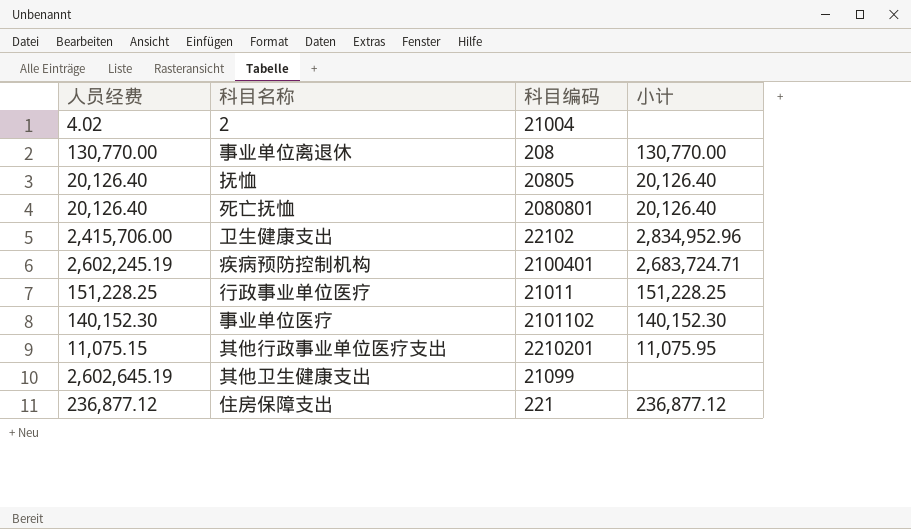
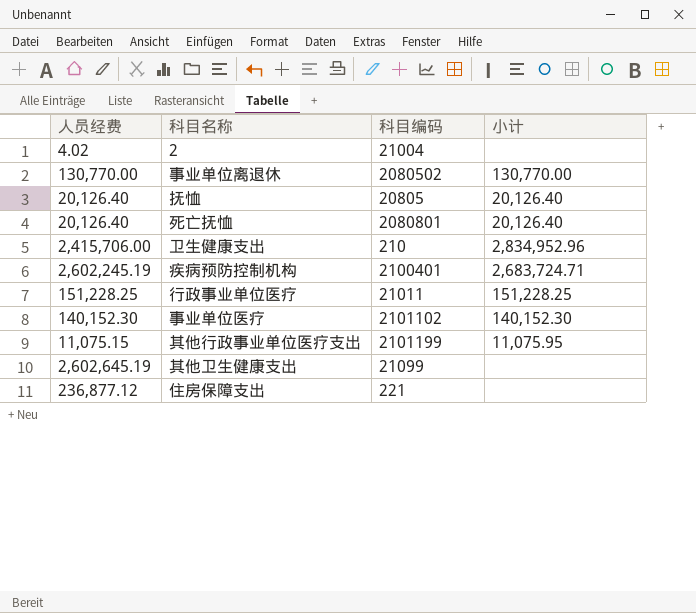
事业单位离退休 | 科目编码: 208 -> 2080502
卫生健康支出 | 科目编码: 22102 -> 210
其他行政事业单位医疗支出 | 科目编码: 2210201 -> 2101199
住房保障支出 | 小计: 236,877.12 -> none

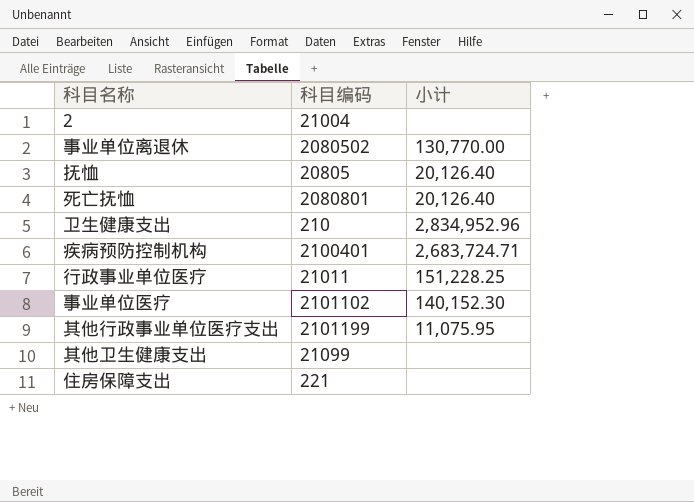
column 人员经费 | position: 1 -> none

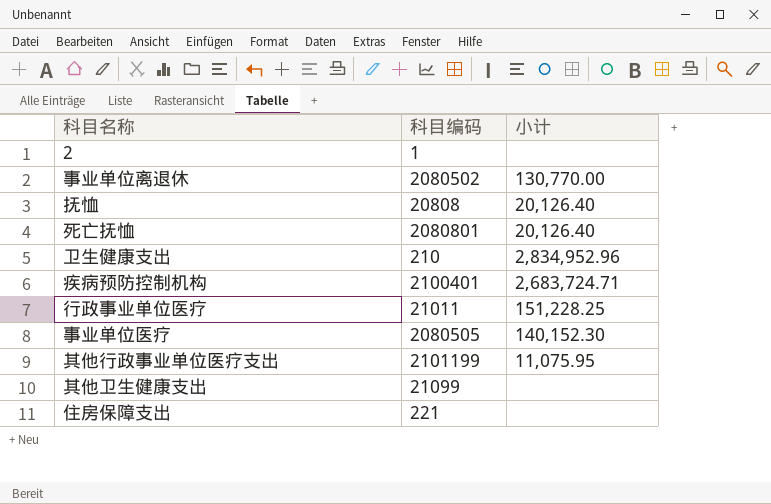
2 | 科目编码: 21004 -> 1
抚恤 | 科目编码: 20805 -> 20808
事业单位医疗 | 科目编码: 2101102 -> 2080505

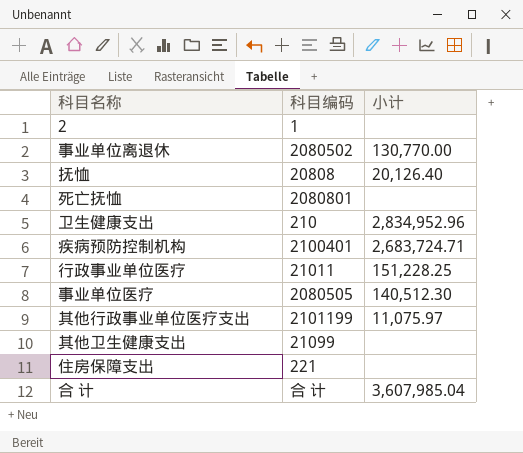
死亡抚恤 | 小计: 20,126.40 -> none
事业单位医疗 | 小计: 140,152.30 -> 140,512.30
其他行政事业单位医疗支出 | 小计: 11,075.95 -> 11,075.97
row 合 计: none -> 合 计 | 3,607,985.04

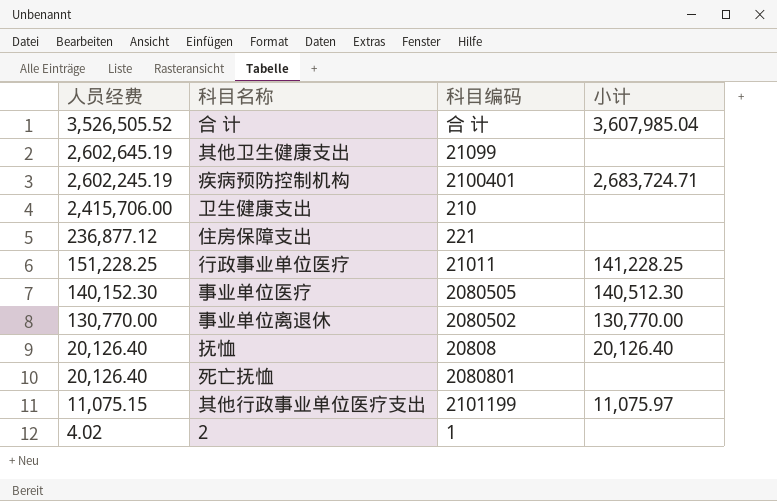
row order: none -> 人员经费 descending
column 人员经费 | position: none -> 1
卫生健康支出 | 小计: 2,834,952.96 -> none
行政事业单位医疗 | 小计: 151,228.25 -> 141,228.25

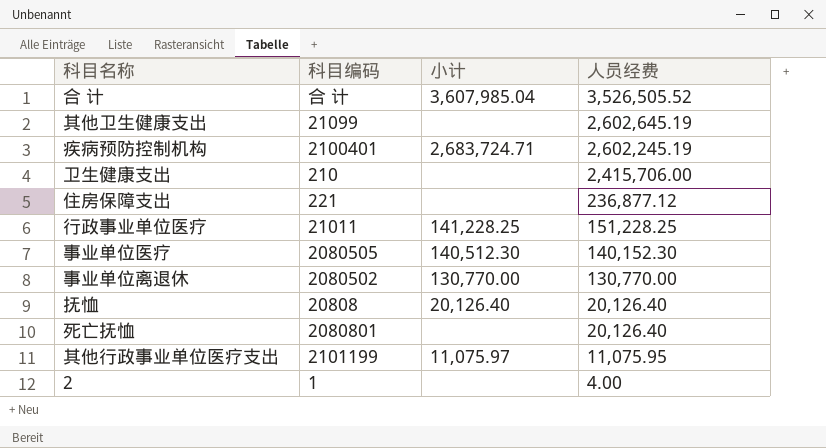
column 人员经费 | position: 1 -> 4
其他行政事业单位医疗支出 | 人员经费: 11,075.15 -> 11,075.95
2 | 人员经费: 4.02 -> 4.00

